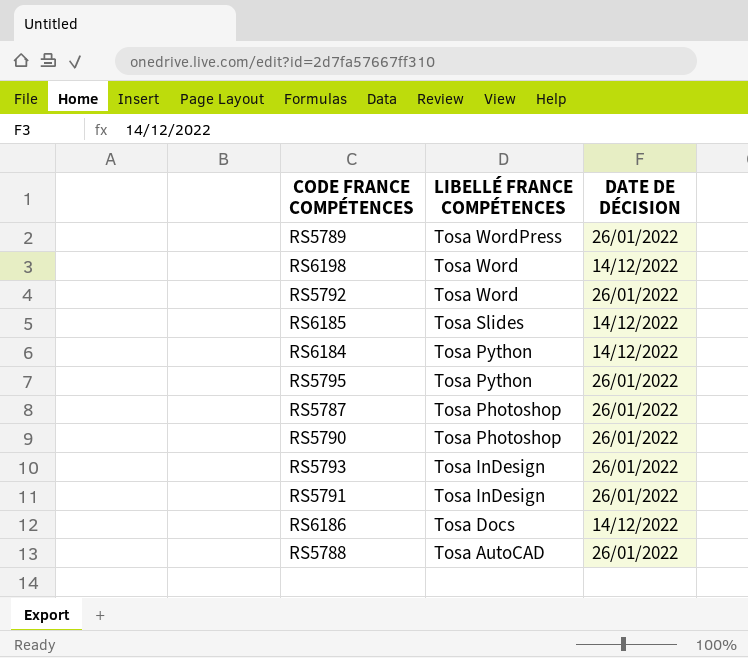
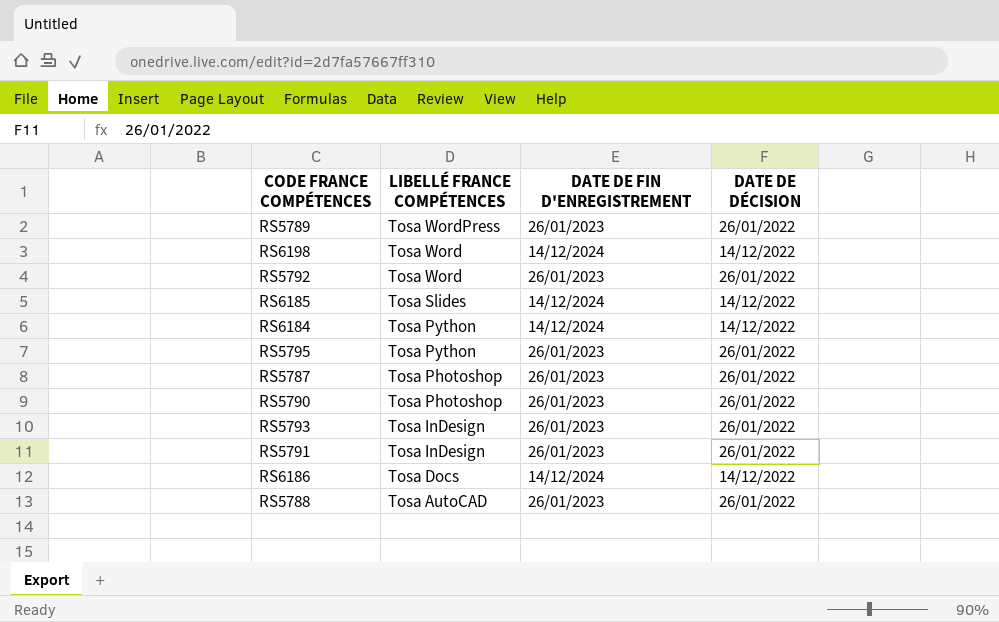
column DATE DE FIN D'ENREGISTREMENT | position: none -> 3

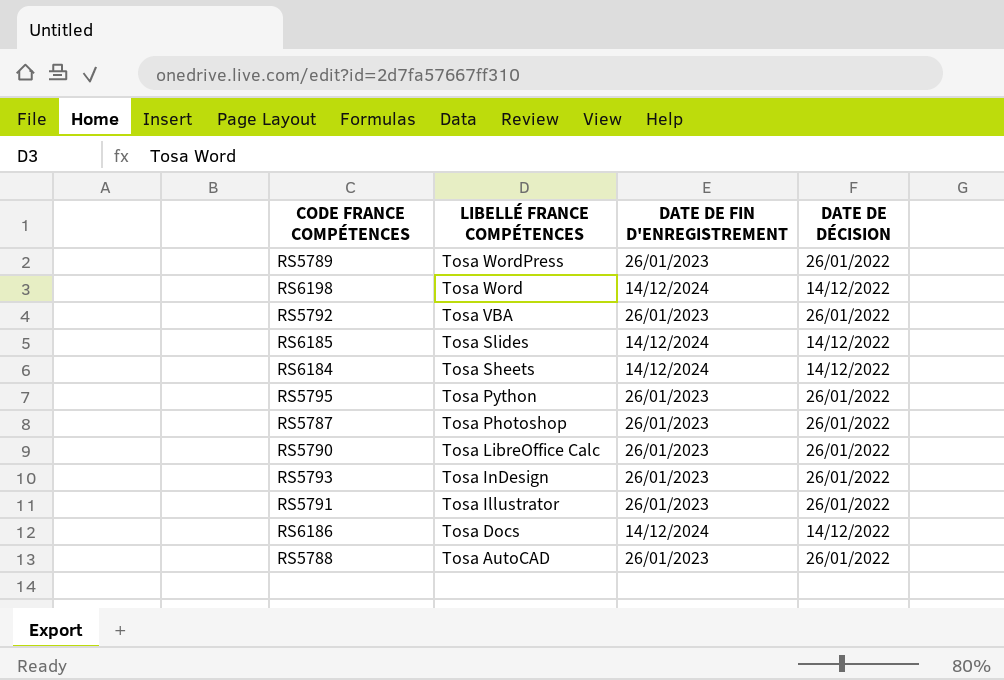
RS5792 | LIBELLÉ FRANCE COMPÉTENCES: Tosa Word -> Tosa VBA
RS6184 | LIBELLÉ FRANCE COMPÉTENCES: Tosa Python -> Tosa Sheets
RS5790 | LIBELLÉ FRANCE COMPÉTENCES: Tosa Photoshop -> Tosa LibreOffice Calc
RS5791 | LIBELLÉ FRANCE COMPÉTENCES: Tosa InDesign -> Tosa Illustrator

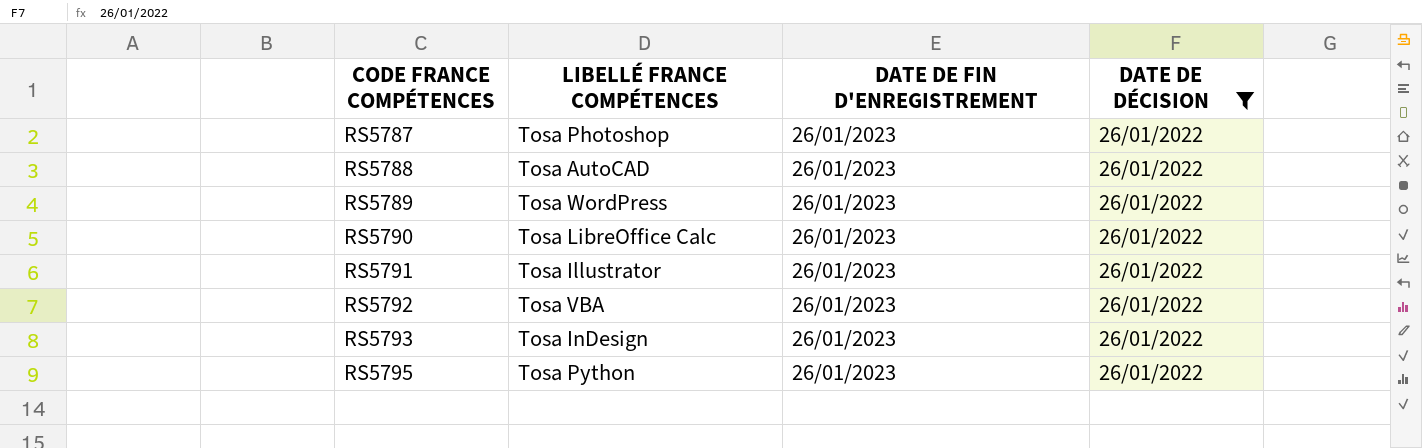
filter: none -> DATE DE DÉCISION = 26/01/2022
row order: LIBELLÉ FRANCE COMPÉTENCES descending -> CODE FRANCE COMPÉTENCES ascending

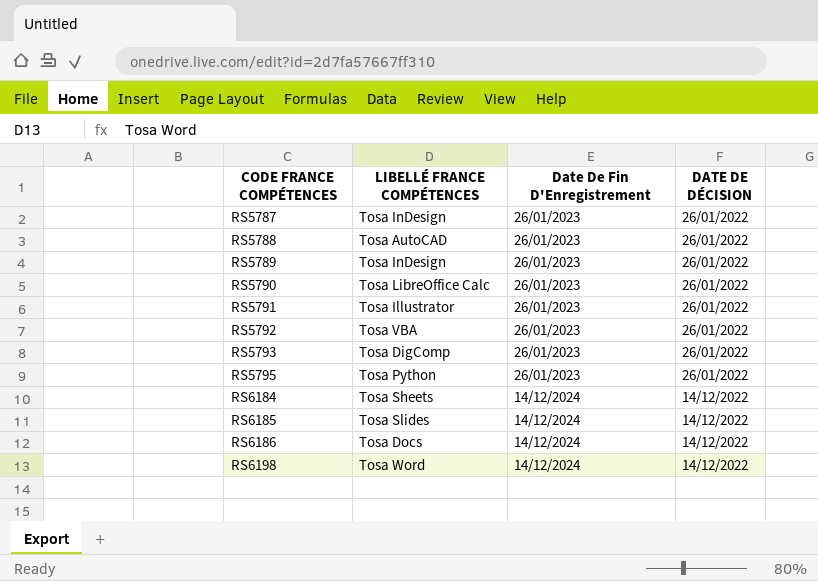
filter: DATE DE DÉCISION = 26/01/2022 -> none
column name: DATE DE FIN D'ENREGISTREMENT -> Date De Fin D'Enregistrement
RS5787 | LIBELLÉ FRANCE COMPÉTENCES: Tosa Photoshop -> Tosa InDesign
RS5789 | LIBELLÉ FRANCE COMPÉTENCES: Tosa WordPress -> Tosa InDesign
RS5793 | LIBELLÉ FRANCE COMPÉTENCES: Tosa InDesign -> Tosa DigComp

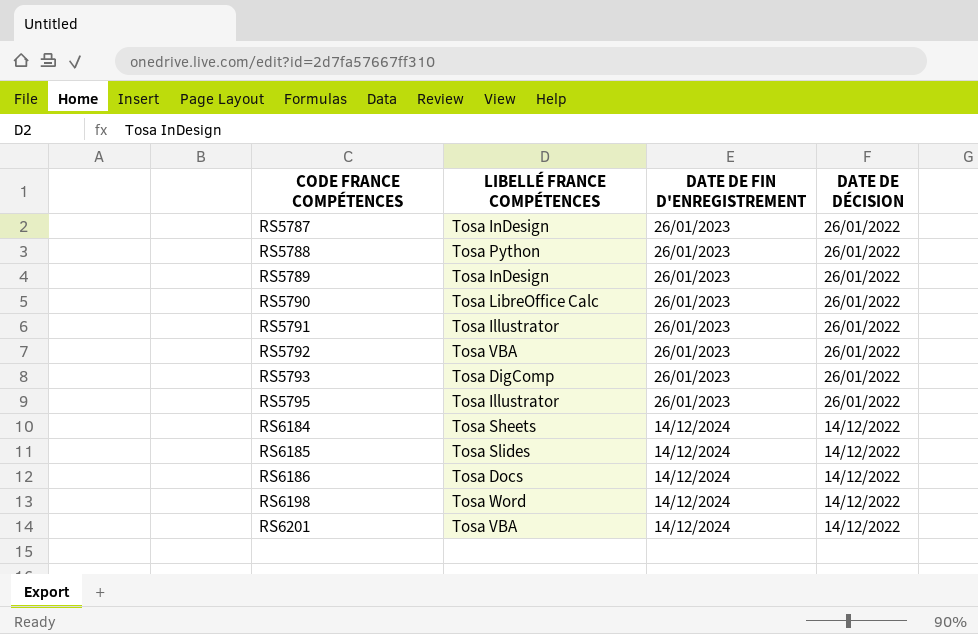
column name: Date De Fin D'Enregistrement -> DATE DE FIN D'ENREGISTREMENT
RS5788 | LIBELLÉ FRANCE COMPÉTENCES: Tosa AutoCAD -> Tosa Python
RS5795 | LIBELLÉ FRANCE COMPÉTENCES: Tosa Python -> Tosa Illustrator
row RS6201: none -> Tosa VBA | 14/12/2024 | 14/12/2022

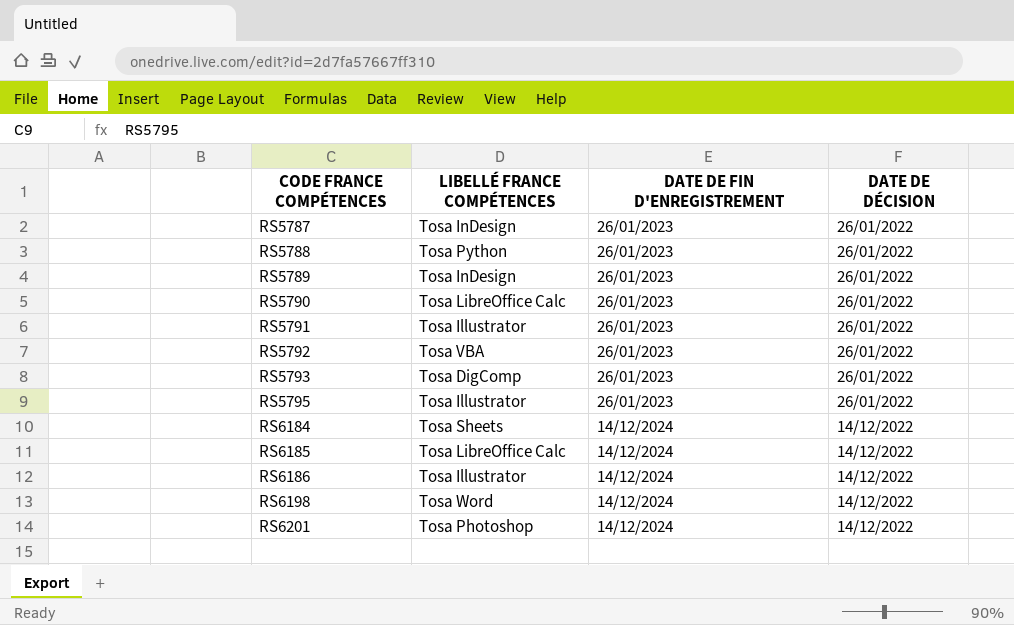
RS6185 | LIBELLÉ FRANCE COMPÉTENCES: Tosa Slides -> Tosa LibreOffice Calc
RS6186 | LIBELLÉ FRANCE COMPÉTENCES: Tosa Docs -> Tosa Illustrator
RS6201 | LIBELLÉ FRANCE COMPÉTENCES: Tosa VBA -> Tosa Photoshop

